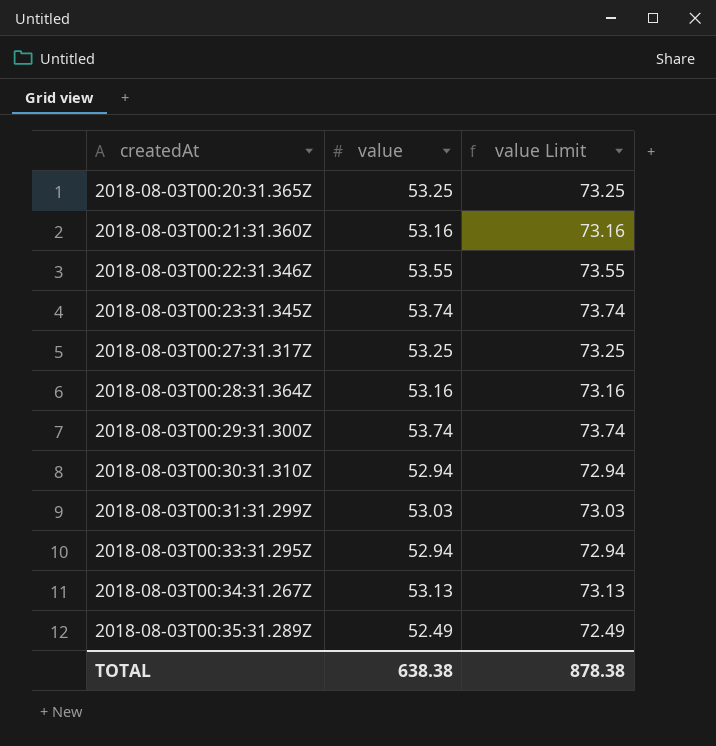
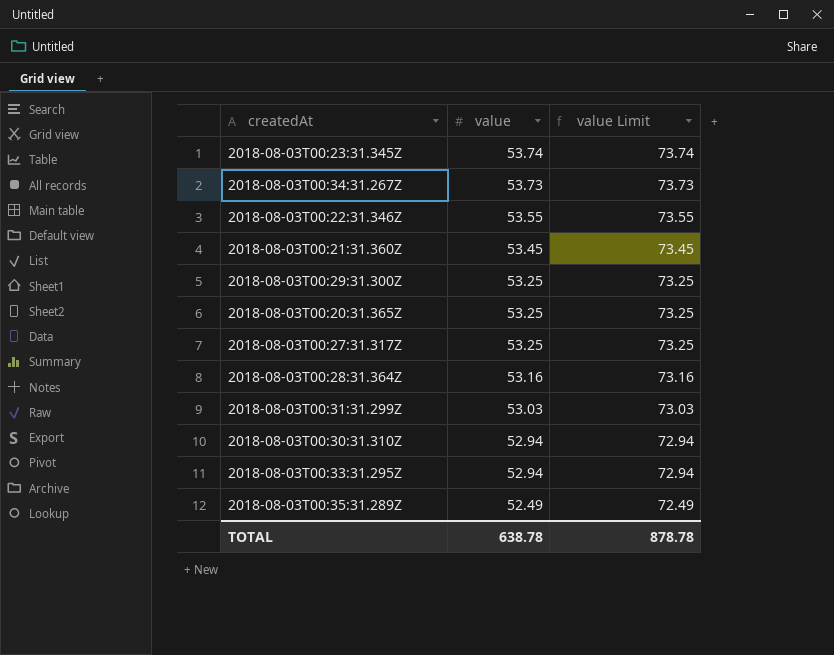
row order: createdAt ascending -> value descending
2018-08-03T00:34:31.267Z | value: 53.13 -> 53.73
2018-08-03T00:34:31.267Z | value Limit: 73.13 -> 73.73
2018-08-03T00:21:31.360Z | value: 53.16 -> 53.45
2018-08-03T00:21:31.360Z | value Limit: 73.16 -> 73.45
2018-08-03T00:29:31.300Z | value: 53.74 -> 53.25
2018-08-03T00:29:31.300Z | value Limit: 73.74 -> 73.25
TOTAL | value: 638.38 -> 638.78
TOTAL | value Limit: 878.38 -> 878.78

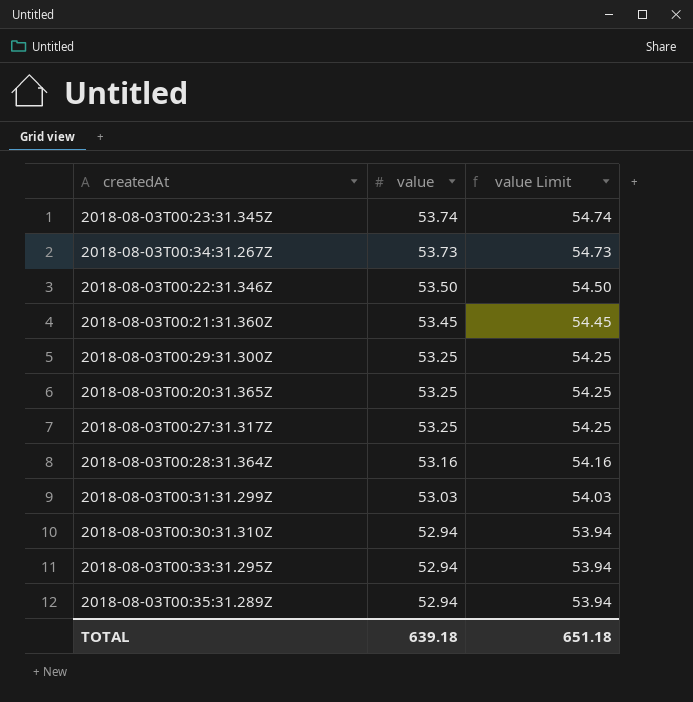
column value Limit | formula: [value] + 20 -> [value] + 1
2018-08-03T00:22:31.346Z | value: 53.55 -> 53.50
2018-08-03T00:35:31.289Z | value: 52.49 -> 52.94
TOTAL | value: 638.78 -> 639.18
TOTAL | value Limit: 878.78 -> 651.18

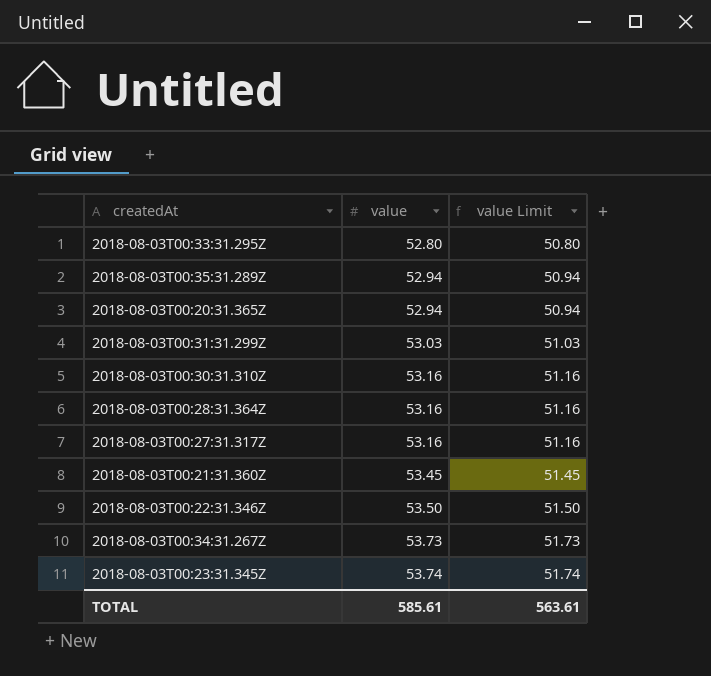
row order: value descending -> value ascending
column value Limit | formula: [value] + 1 -> [value] - 2
row 2018-08-03T00:29:31.300Z: 53.25 | 54.25 -> none
2018-08-03T00:33:31.295Z | value: 52.94 -> 52.80
2018-08-03T00:20:31.365Z | value: 53.25 -> 52.94
2018-08-03T00:30:31.310Z | value: 52.94 -> 53.16
2018-08-03T00:27:31.317Z | value: 53.25 -> 53.16
TOTAL | value: 639.18 -> 585.61
TOTAL | value Limit: 651.18 -> 563.61

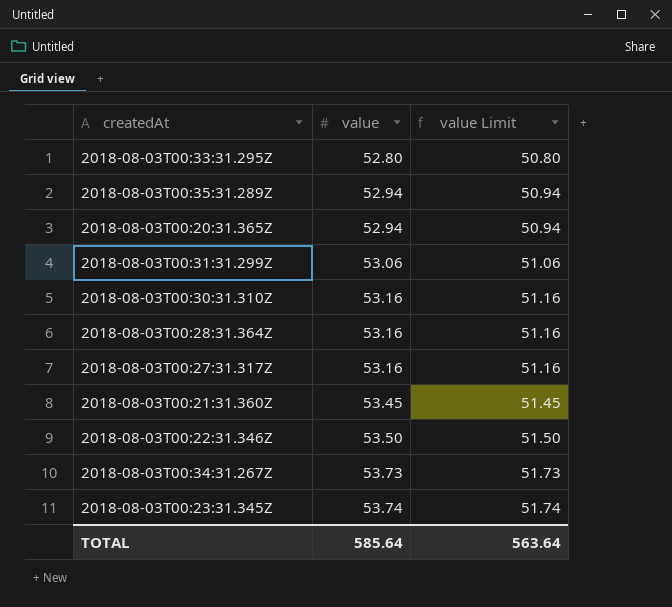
2018-08-03T00:31:31.299Z | value: 53.03 -> 53.06
2018-08-03T00:31:31.299Z | value Limit: 51.03 -> 51.06
TOTAL | value: 585.61 -> 585.64
TOTAL | value Limit: 563.61 -> 563.64

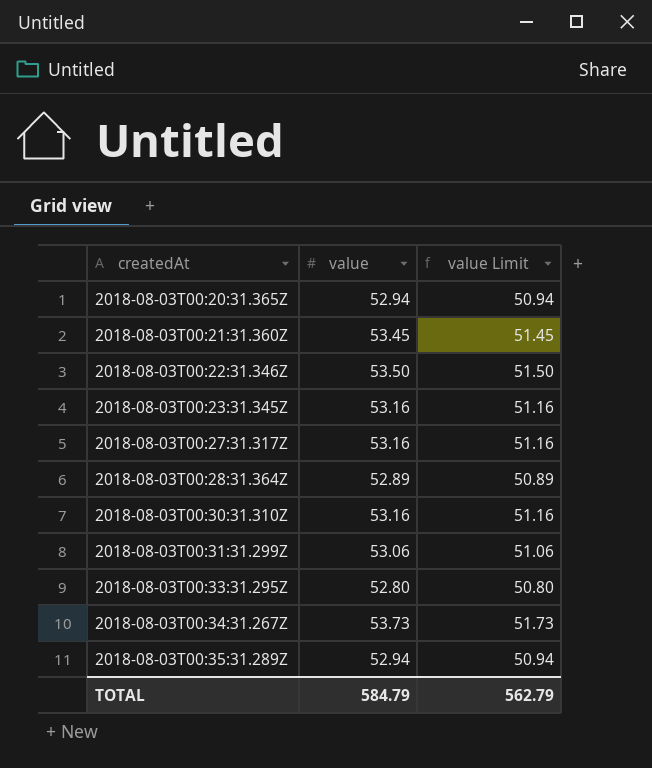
row order: value ascending -> createdAt ascending
2018-08-03T00:23:31.345Z | value: 53.74 -> 53.16
2018-08-03T00:23:31.345Z | value Limit: 51.74 -> 51.16
2018-08-03T00:28:31.364Z | value: 53.16 -> 52.89
2018-08-03T00:28:31.364Z | value Limit: 51.16 -> 50.89
TOTAL | value: 585.64 -> 584.79
TOTAL | value Limit: 563.64 -> 562.79

